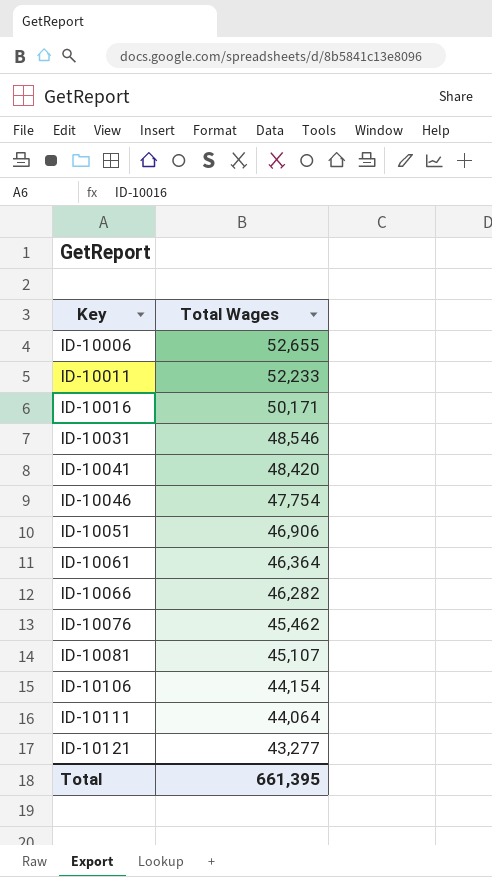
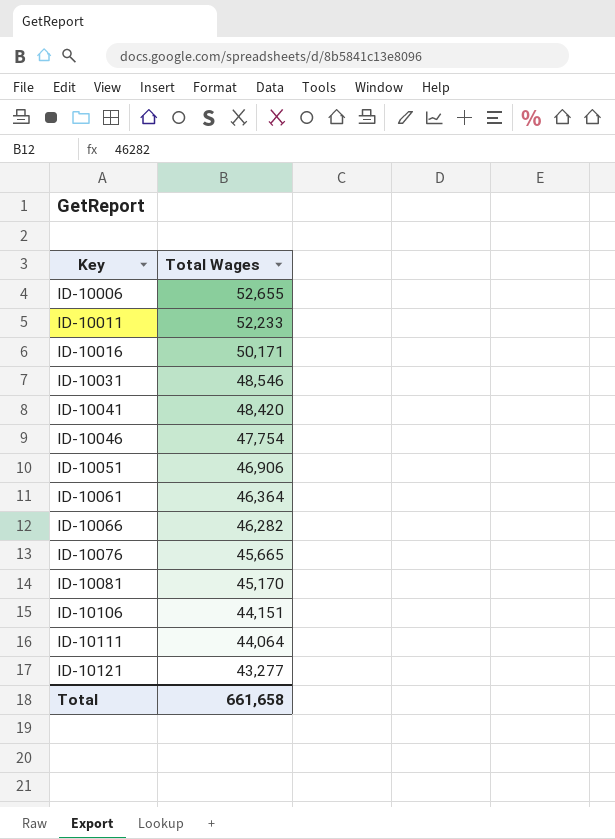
ID-10076 | Total Wages: 45,462 -> 45,665
ID-10081 | Total Wages: 45,107 -> 45,170
ID-10106 | Total Wages: 44,154 -> 44,151
Total | Total Wages: 661,395 -> 661,658

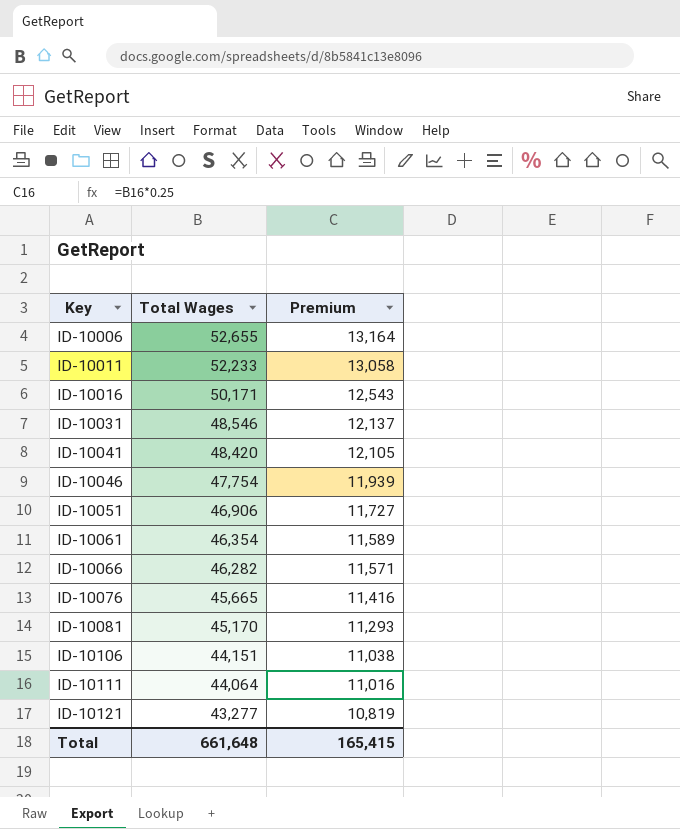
column Premium | formula: none -> [Total Wages] * 0.25
ID-10061 | Total Wages: 46,364 -> 46,354
Total | Total Wages: 661,658 -> 661,648

